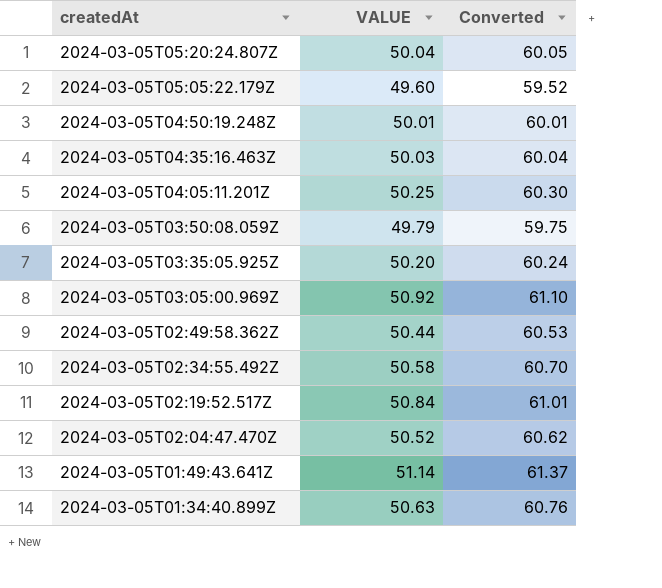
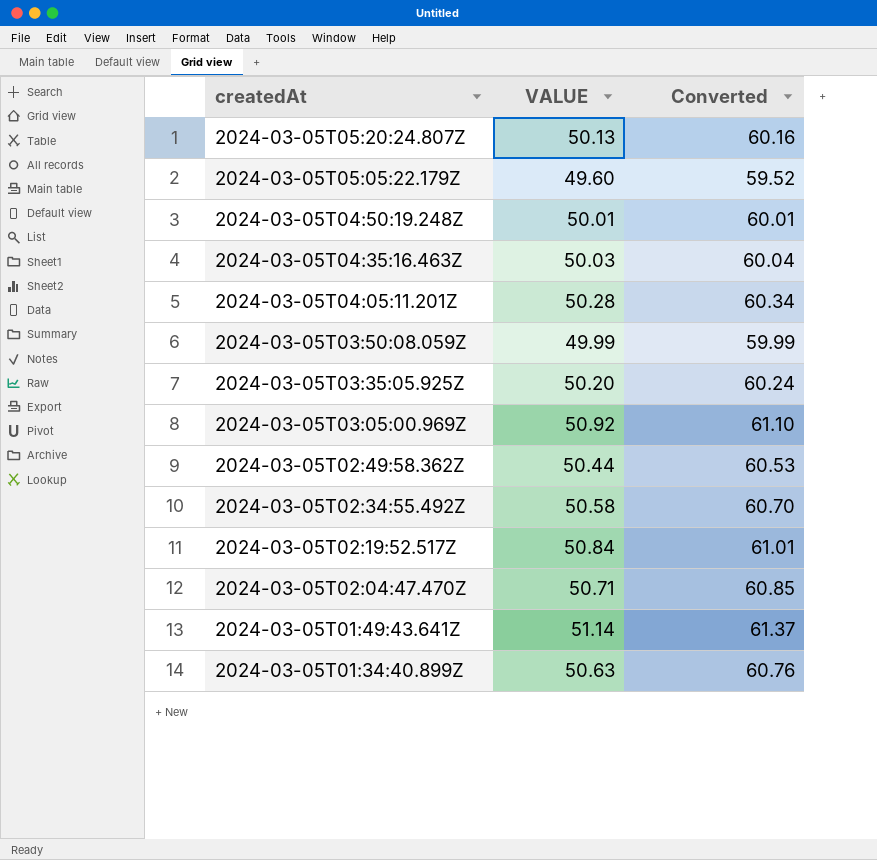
2024-03-05T05:20:24.807Z | VALUE: 50.04 -> 50.13
2024-03-05T05:20:24.807Z | Converted: 60.05 -> 60.16
2024-03-05T04:05:11.201Z | VALUE: 50.25 -> 50.28
2024-03-05T04:05:11.201Z | Converted: 60.30 -> 60.34
2024-03-05T03:50:08.059Z | VALUE: 49.79 -> 49.99
2024-03-05T03:50:08.059Z | Converted: 59.75 -> 59.99
2024-03-05T02:04:47.470Z | VALUE: 50.52 -> 50.71
2024-03-05T02:04:47.470Z | Converted: 60.62 -> 60.85

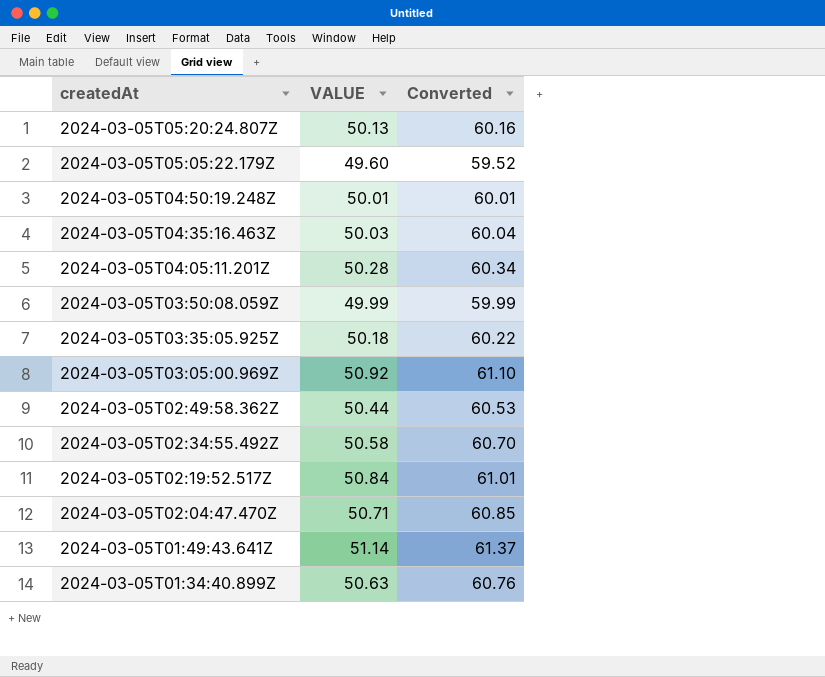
2024-03-05T03:35:05.925Z | VALUE: 50.20 -> 50.18
2024-03-05T03:35:05.925Z | Converted: 60.24 -> 60.22

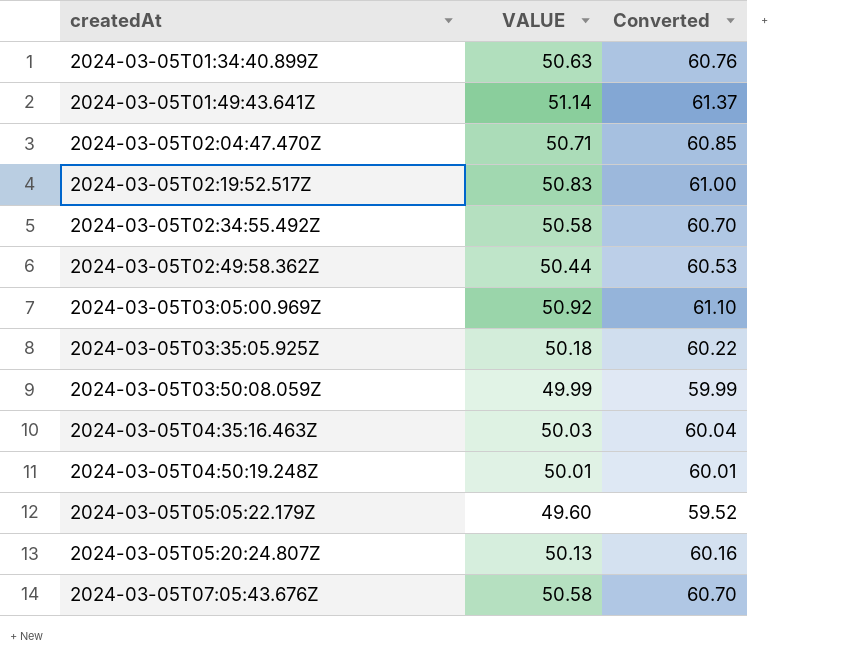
row order: createdAt descending -> createdAt ascending
row 2024-03-05T04:05:11.201Z: 50.28 | 60.34 -> none
2024-03-05T02:19:52.517Z | VALUE: 50.84 -> 50.83
2024-03-05T02:19:52.517Z | Converted: 61.01 -> 61.00
row 2024-03-05T07:05:43.676Z: none -> 50.58 | 60.70

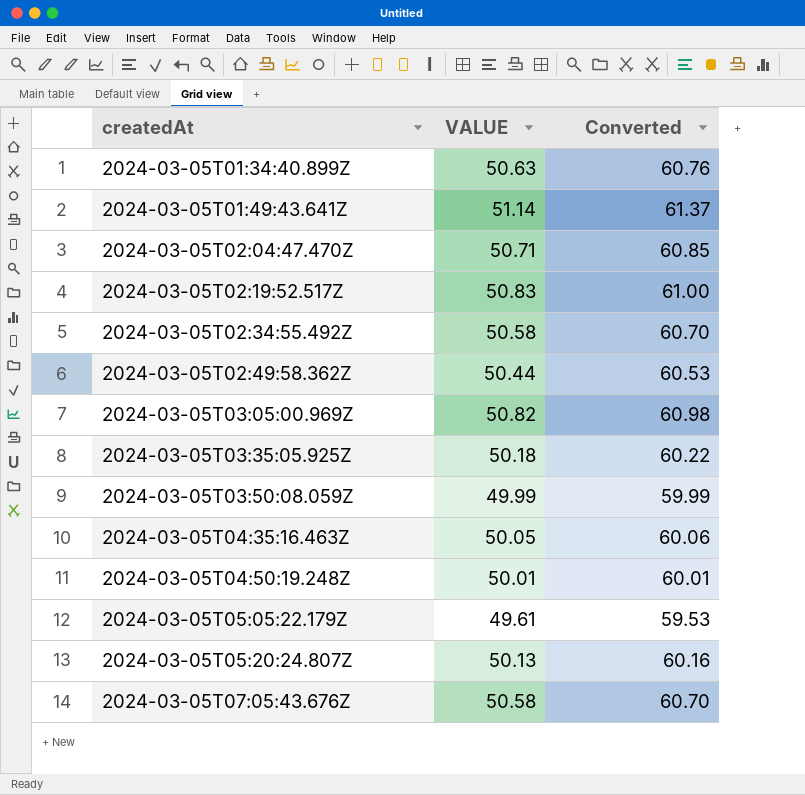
2024-03-05T03:05:00.969Z | VALUE: 50.92 -> 50.82
2024-03-05T03:05:00.969Z | Converted: 61.10 -> 60.98
2024-03-05T04:35:16.463Z | VALUE: 50.03 -> 50.05
2024-03-05T04:35:16.463Z | Converted: 60.04 -> 60.06
2024-03-05T05:05:22.179Z | VALUE: 49.60 -> 49.61
2024-03-05T05:05:22.179Z | Converted: 59.52 -> 59.53

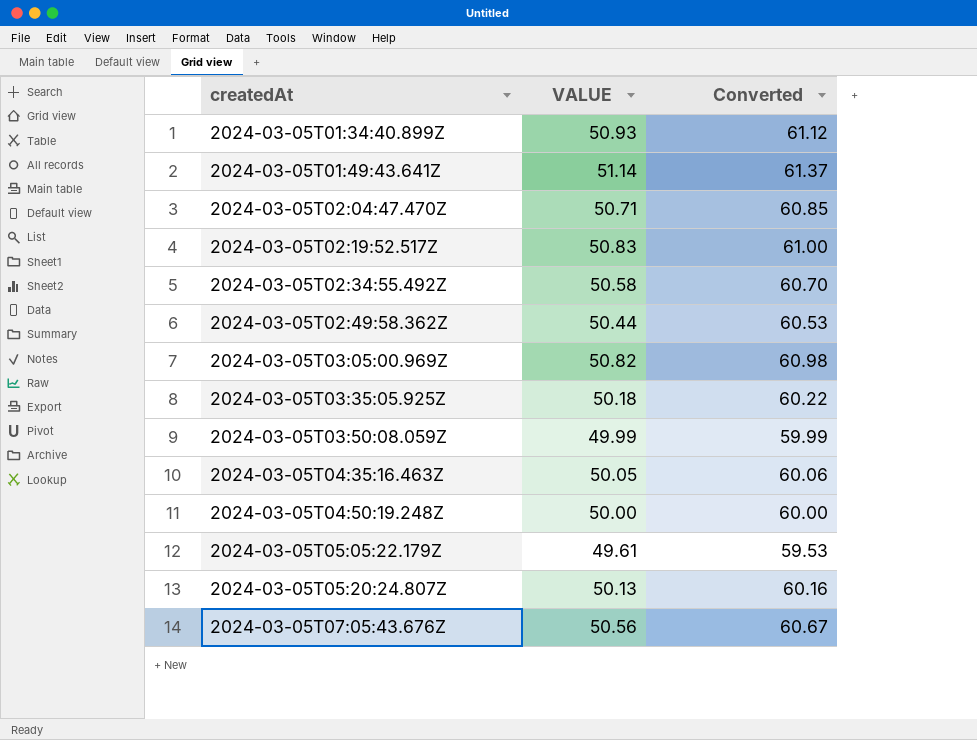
2024-03-05T01:34:40.899Z | VALUE: 50.63 -> 50.93
2024-03-05T01:34:40.899Z | Converted: 60.76 -> 61.12
2024-03-05T04:50:19.248Z | VALUE: 50.01 -> 50.00
2024-03-05T04:50:19.248Z | Converted: 60.01 -> 60.00
2024-03-05T07:05:43.676Z | VALUE: 50.58 -> 50.56
2024-03-05T07:05:43.676Z | Converted: 60.70 -> 60.67

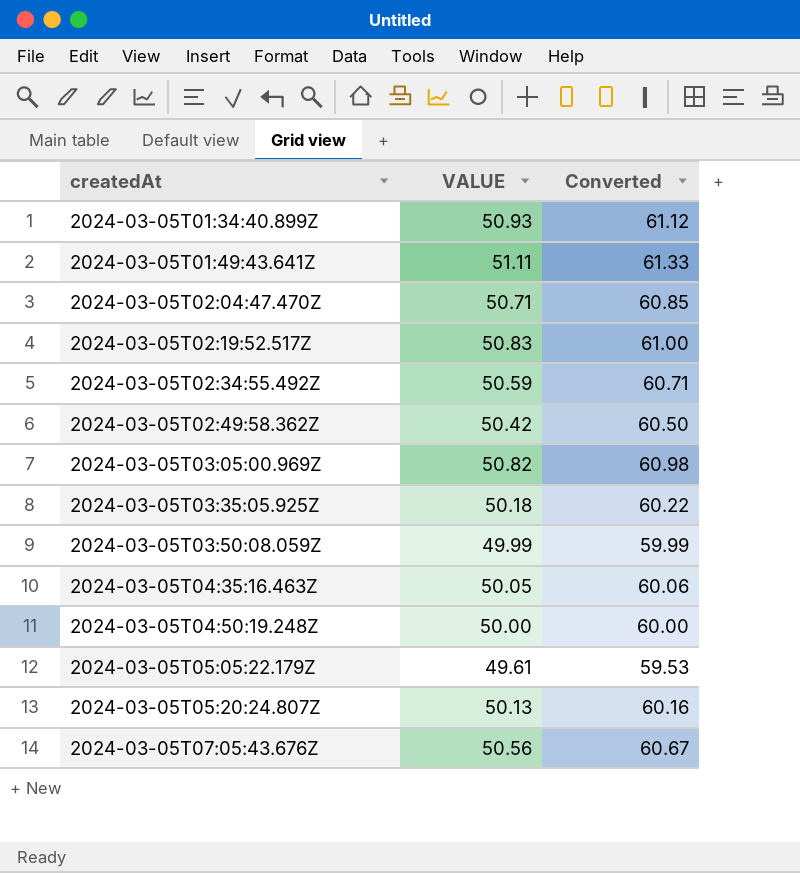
2024-03-05T01:49:43.641Z | VALUE: 51.14 -> 51.11
2024-03-05T01:49:43.641Z | Converted: 61.37 -> 61.33
2024-03-05T02:34:55.492Z | VALUE: 50.58 -> 50.59
2024-03-05T02:34:55.492Z | Converted: 60.70 -> 60.71
2024-03-05T02:49:58.362Z | VALUE: 50.44 -> 50.42
2024-03-05T02:49:58.362Z | Converted: 60.53 -> 60.50

